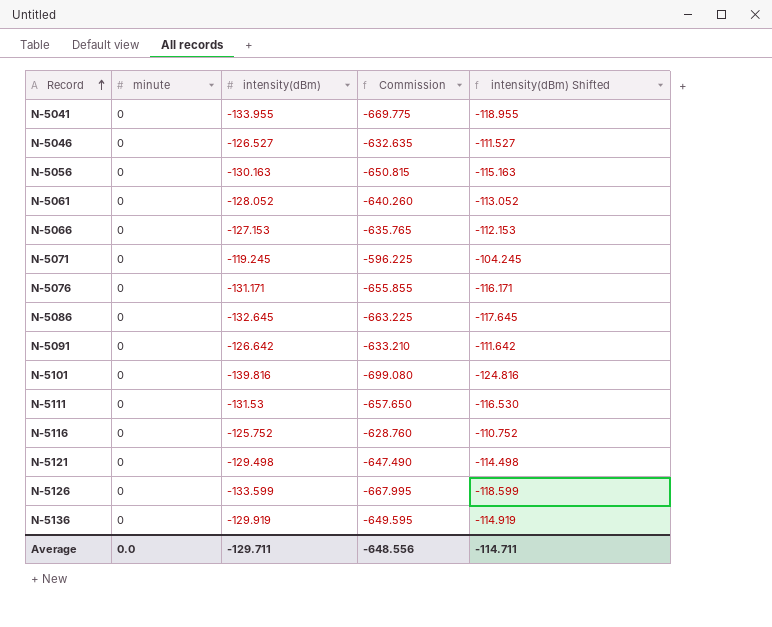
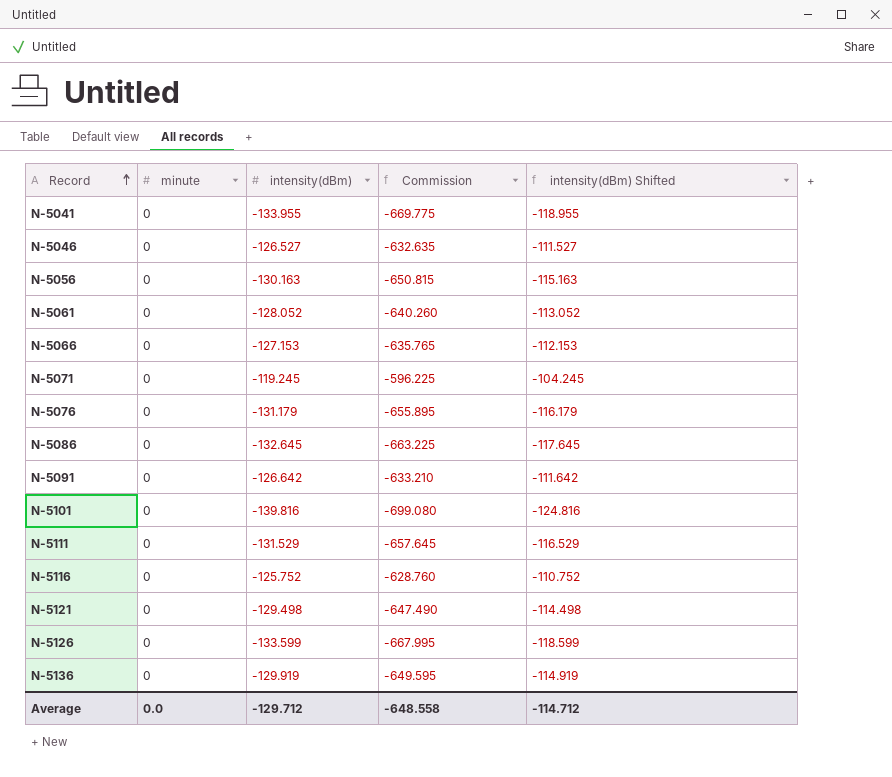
N-5076 | intensity(dBm): -131.171 -> -131.179
N-5076 | Commission: -655.855 -> -655.895
N-5076 | intensity(dBm) Shifted: -116.171 -> -116.179
N-5111 | intensity(dBm): -131.53 -> -131.529
N-5111 | Commission: -657.650 -> -657.645
N-5111 | intensity(dBm) Shifted: -116.530 -> -116.529
Average | intensity(dBm): -129.711 -> -129.712
Average | Commission: -648.556 -> -648.558
Average | intensity(dBm) Shifted: -114.711 -> -114.712

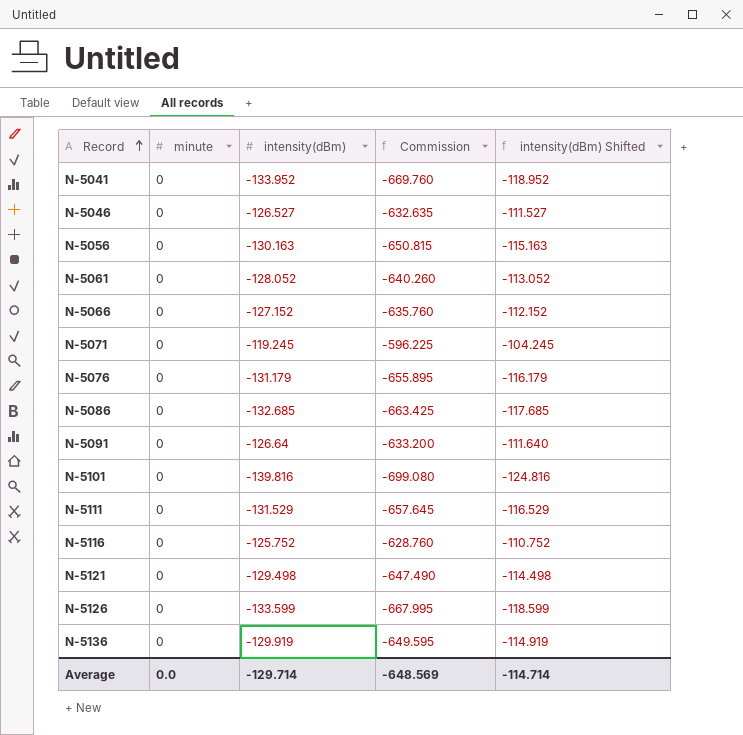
N-5041 | intensity(dBm): -133.955 -> -133.952
N-5041 | Commission: -669.775 -> -669.760
N-5041 | intensity(dBm) Shifted: -118.955 -> -118.952
N-5066 | intensity(dBm): -127.153 -> -127.152
N-5066 | Commission: -635.765 -> -635.760
N-5066 | intensity(dBm) Shifted: -112.153 -> -112.152
N-5086 | intensity(dBm): -132.645 -> -132.685
N-5086 | Commission: -663.225 -> -663.425
N-5086 | intensity(dBm) Shifted: -117.645 -> -117.685
N-5091 | intensity(dBm): -126.642 -> -126.64
N-5091 | Commission: -633.210 -> -633.200
N-5091 | intensity(dBm) Shifted: -111.642 -> -111.640
Average | intensity(dBm): -129.712 -> -129.714
Average | Commission: -648.558 -> -648.569
Average | intensity(dBm) Shifted: -114.712 -> -114.714

